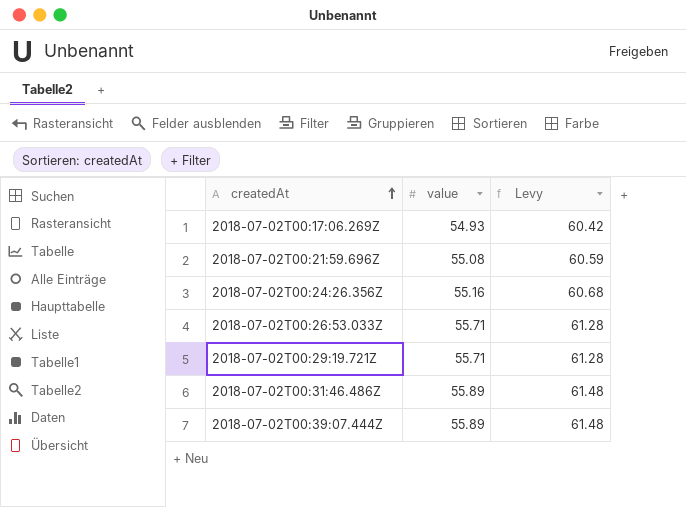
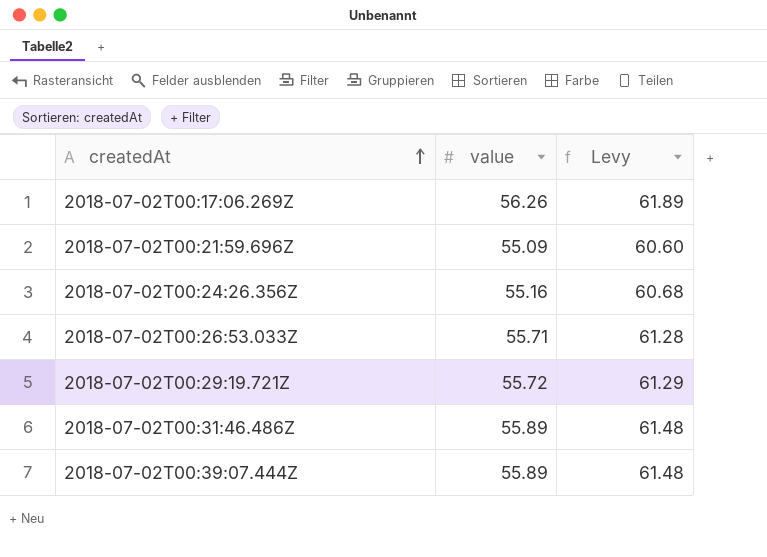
2018-07-02T00:17:06.269Z | value: 54.93 -> 56.26
2018-07-02T00:17:06.269Z | Levy: 60.42 -> 61.89
2018-07-02T00:21:59.696Z | value: 55.08 -> 55.09
2018-07-02T00:21:59.696Z | Levy: 60.59 -> 60.60
2018-07-02T00:29:19.721Z | value: 55.71 -> 55.72
2018-07-02T00:29:19.721Z | Levy: 61.28 -> 61.29

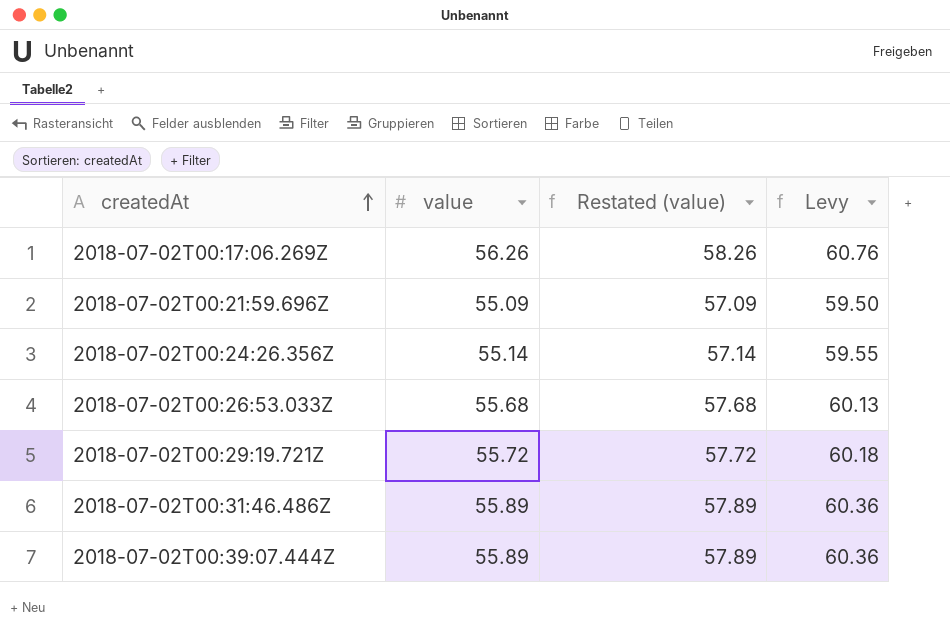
column Restated (value) | formula: none -> [value] + 2
column Levy | formula: [value] * 1.1 -> [value] * 1.08
2018-07-02T00:24:26.356Z | value: 55.16 -> 55.14
2018-07-02T00:26:53.033Z | value: 55.71 -> 55.68

